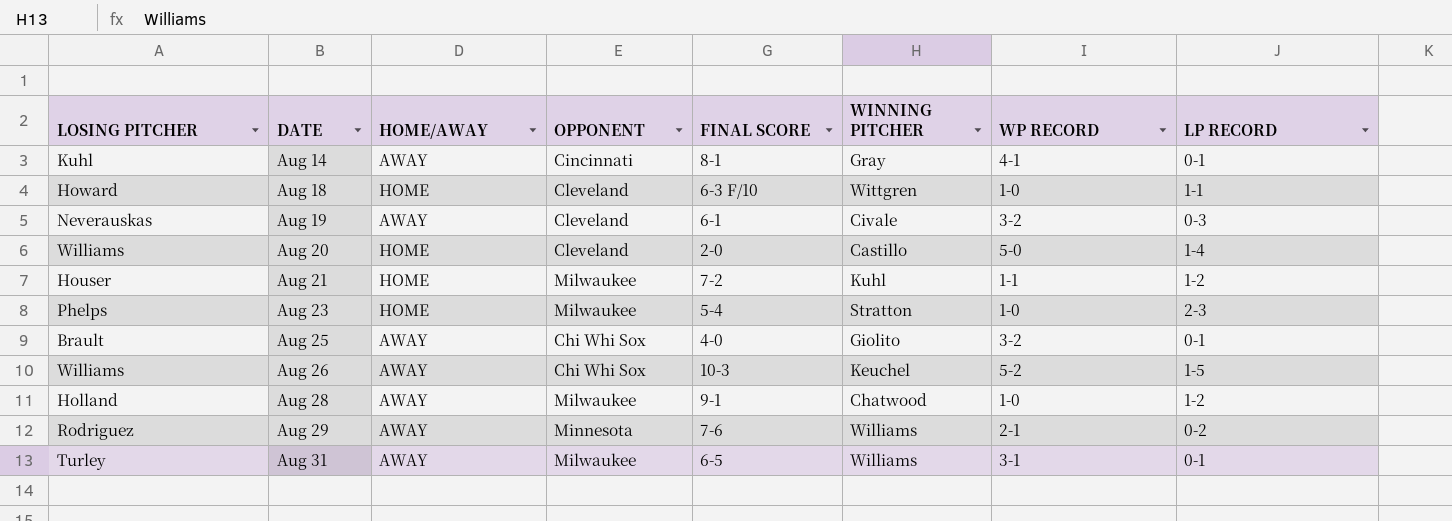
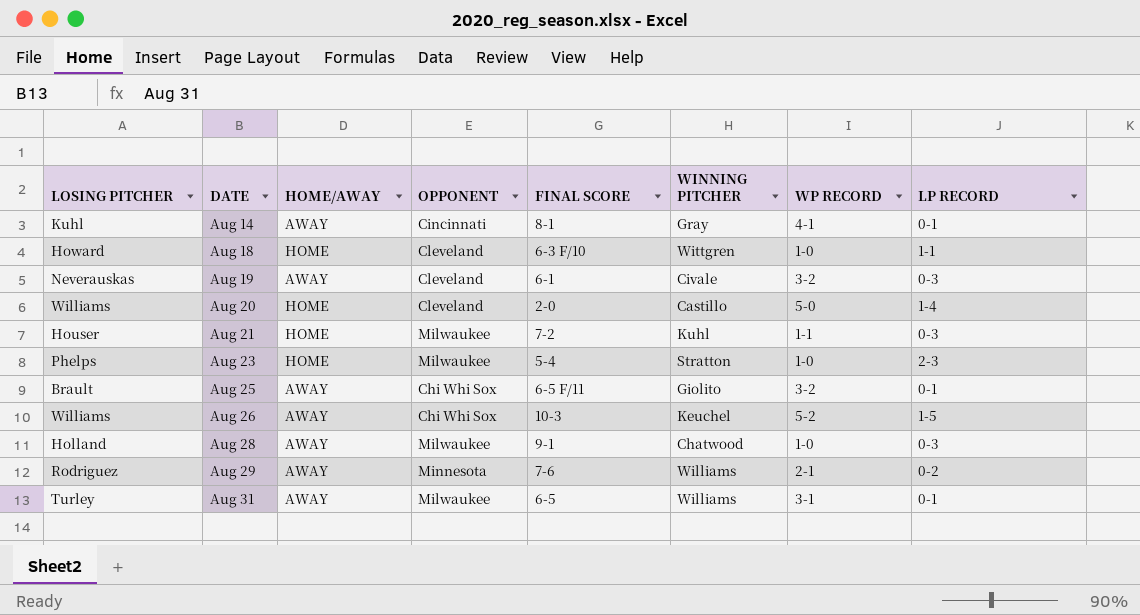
Aug 21 | LP RECORD: 1-2 -> 0-3
Aug 25 | FINAL SCORE: 4-0 -> 6-5 F/11
Aug 28 | LP RECORD: 1-2 -> 0-3

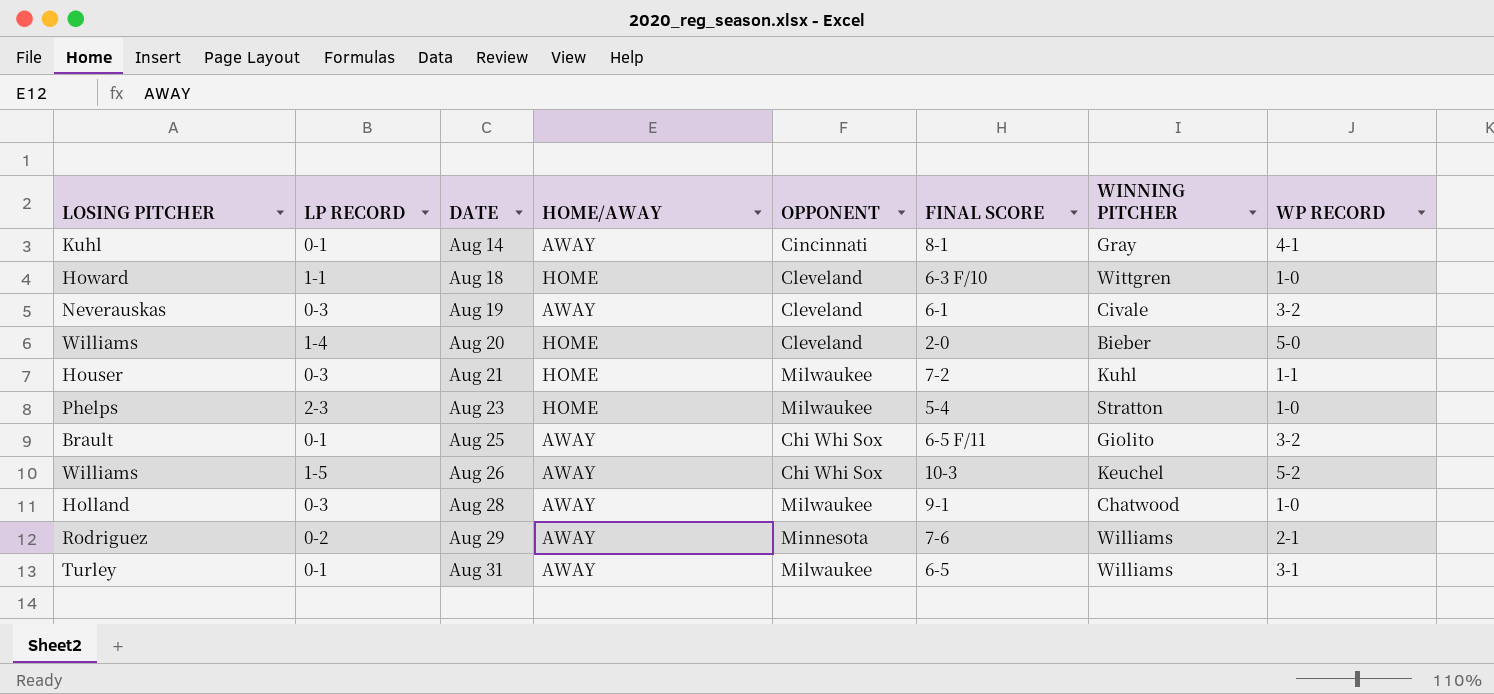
column LP RECORD | position: 8 -> 2
Aug 20 | WINNING PITCHER: Castillo -> Bieber

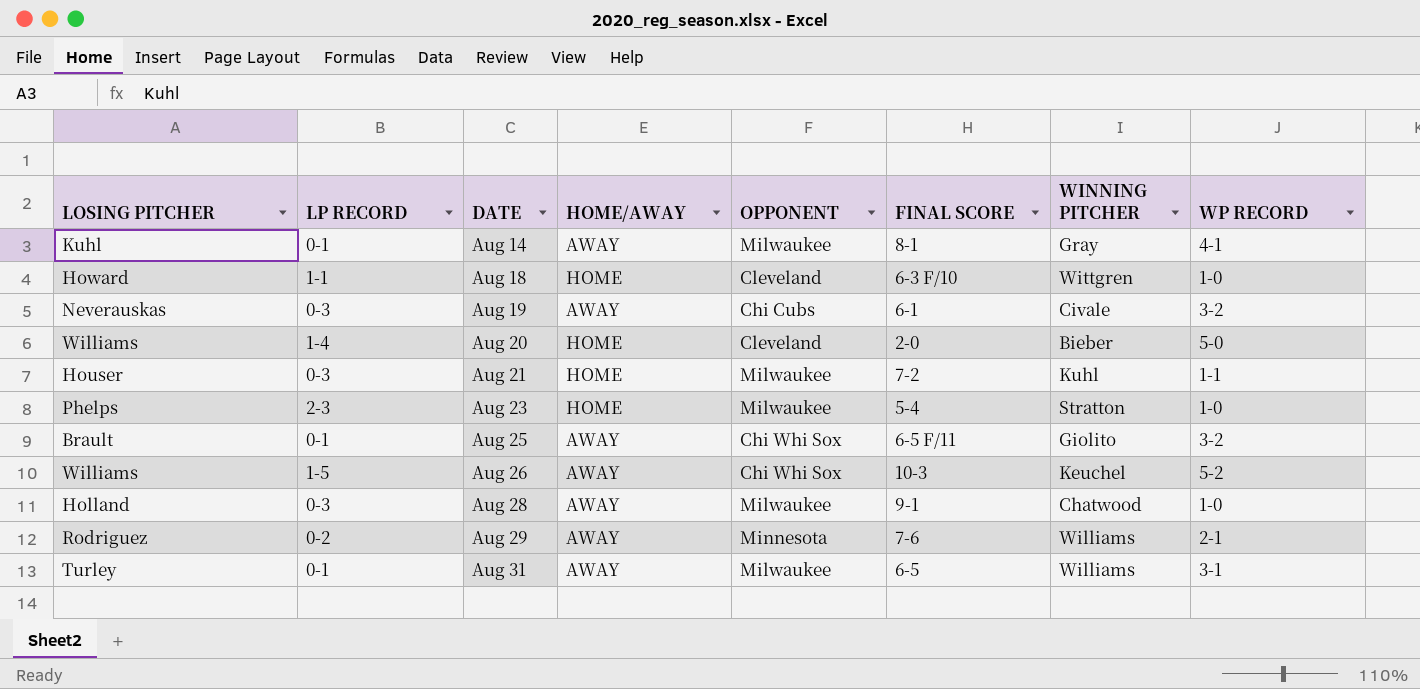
Aug 14 | OPPONENT: Cincinnati -> Milwaukee
Aug 19 | OPPONENT: Cleveland -> Chi Cubs

